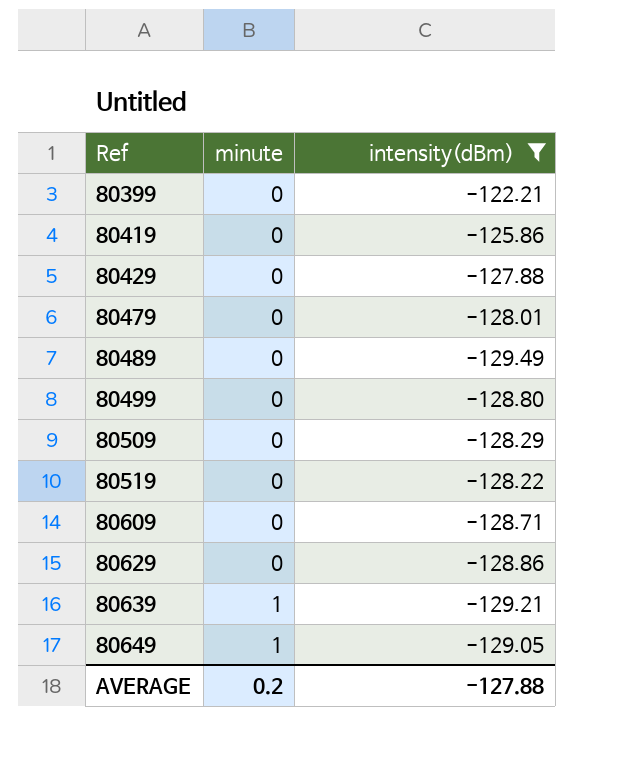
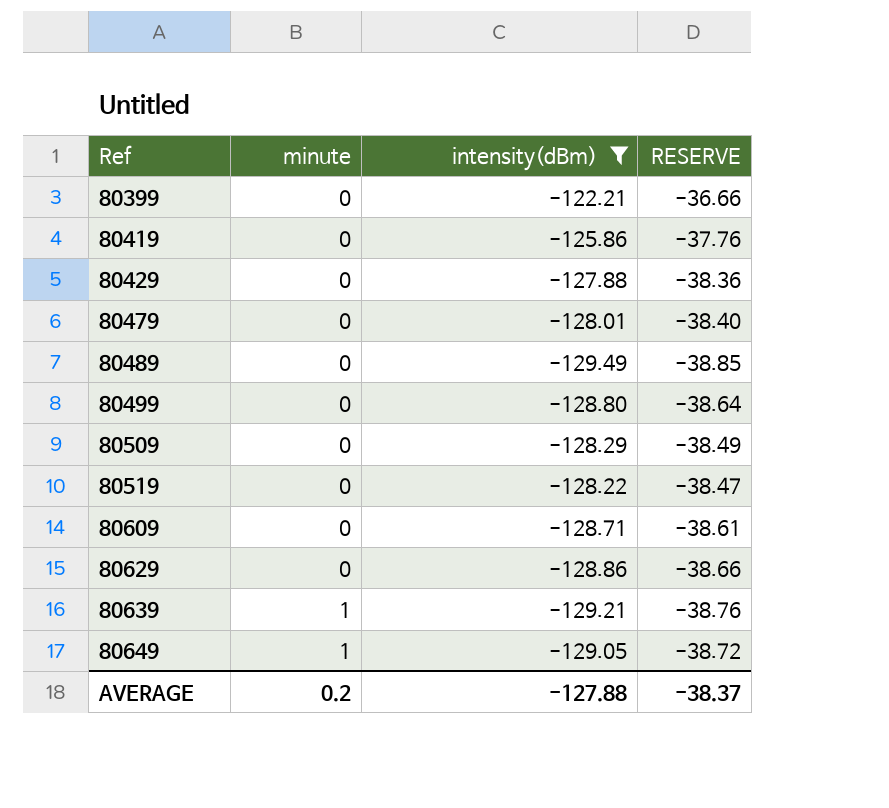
column RESERVE | formula: none -> [intensity(dBm)] * 0.3

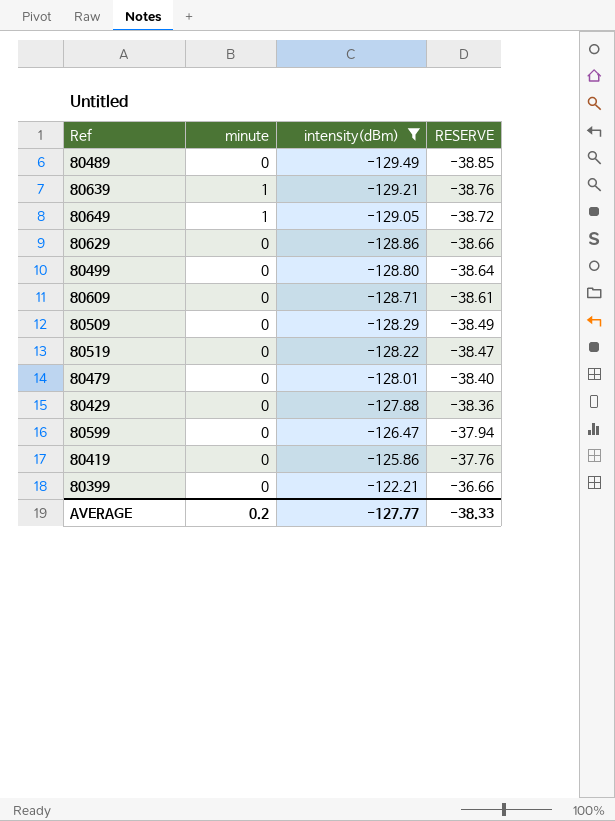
row order: Ref ascending -> intensity(dBm) ascending
row 80599: none -> 0 | -126.47 | -37.94
AVERAGE | intensity(dBm): -127.88 -> -127.77
AVERAGE | RESERVE: -38.37 -> -38.33

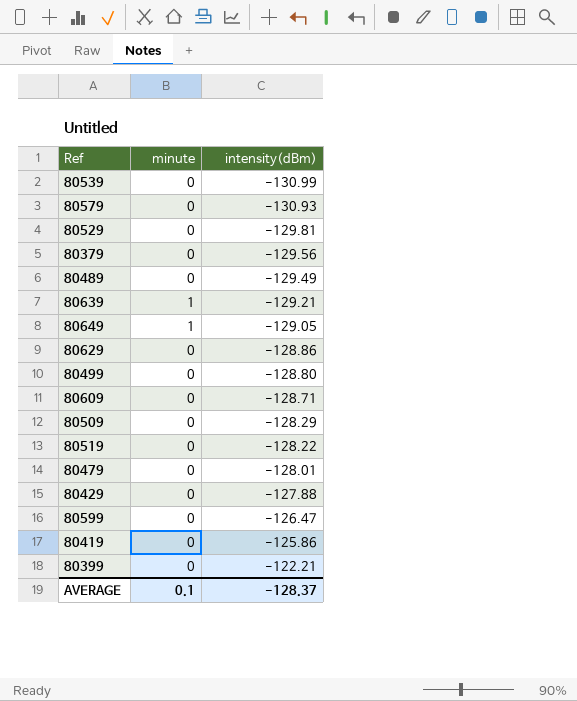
filter: intensity(dBm) >= -129.49 -> none
column RESERVE | formula: [intensity(dBm)] * 0.3 -> none
AVERAGE | minute: 0.2 -> 0.1
AVERAGE | intensity(dBm): -127.77 -> -128.37

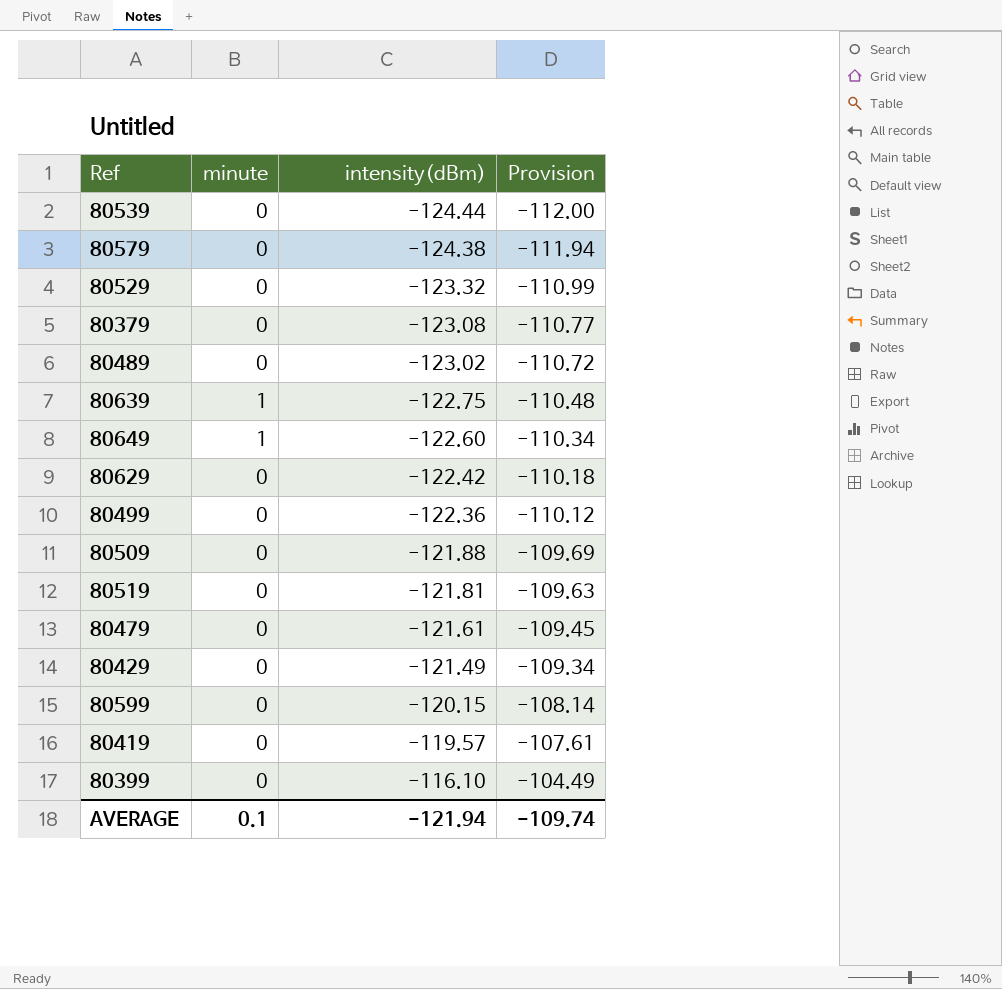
column Provision | formula: none -> [intensity(dBm)] * 0.9
row 80609: 0 | -128.71 -> none
80539 | intensity(dBm): -130.99 -> -124.44
80579 | intensity(dBm): -130.93 -> -124.38
80529 | intensity(dBm): -129.81 -> -123.32
80379 | intensity(dBm): -129.56 -> -123.08
80489 | intensity(dBm): -129.49 -> -123.02
80639 | intensity(dBm): -129.21 -> -122.75
80649 | intensity(dBm): -129.05 -> -122.60
80629 | intensity(dBm): -128.86 -> -122.42
80499 | intensity(dBm): -128.80 -> -122.36
80509 | intensity(dBm): -128.29 -> -121.88
80519 | intensity(dBm): -128.22 -> -121.81
80479 | intensity(dBm): -128.01 -> -121.61
80429 | intensity(dBm): -127.88 -> -121.49
80599 | intensity(dBm): -126.47 -> -120.15
80419 | intensity(dBm): -125.86 -> -119.57
80399 | intensity(dBm): -122.21 -> -116.10
AVERAGE | intensity(dBm): -128.37 -> -121.94

